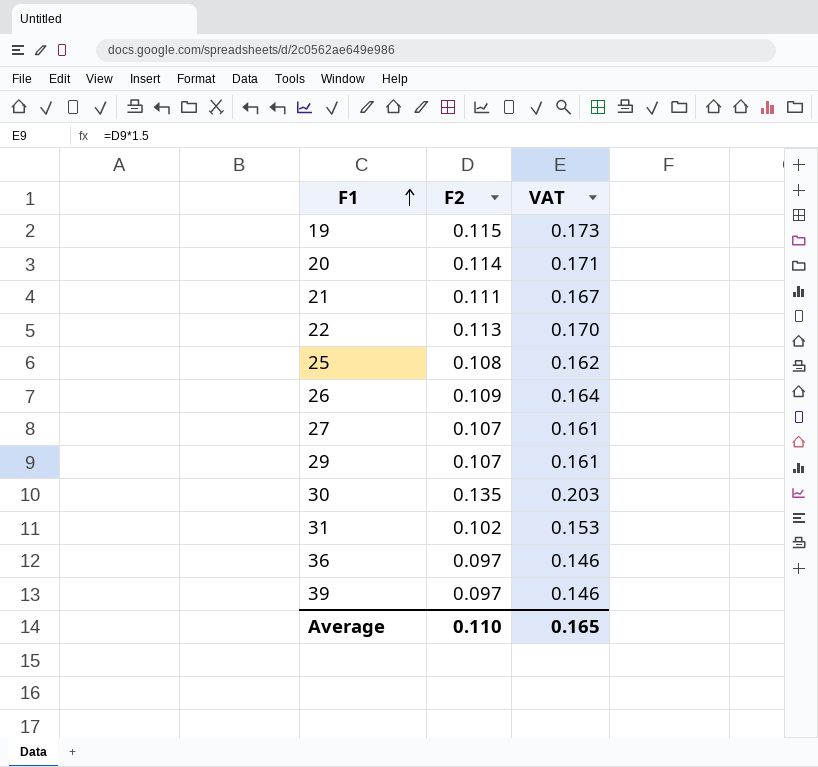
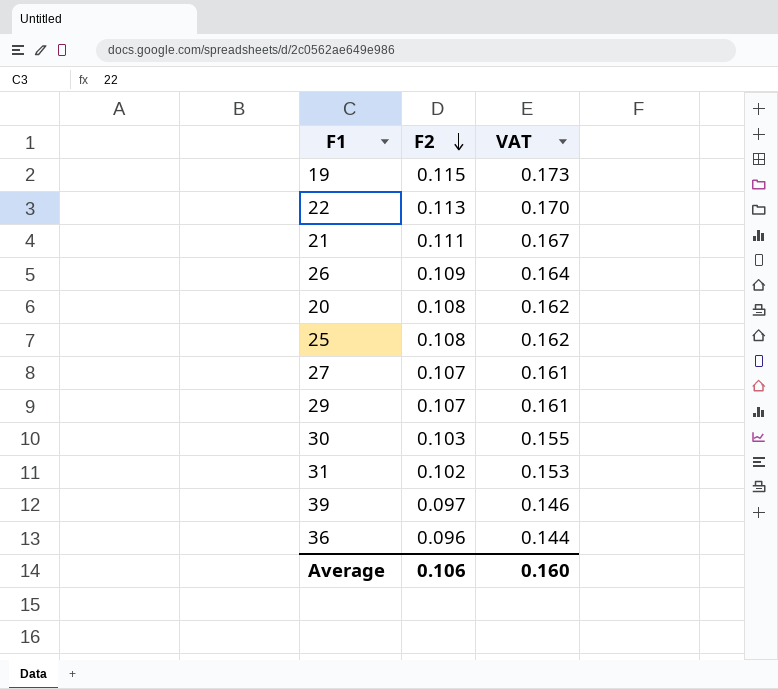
row order: F1 ascending -> F2 descending
20 | F2: 0.114 -> 0.108
20 | VAT: 0.171 -> 0.162
30 | F2: 0.135 -> 0.103
30 | VAT: 0.203 -> 0.155
36 | F2: 0.097 -> 0.096
36 | VAT: 0.146 -> 0.144
Average | F2: 0.110 -> 0.106
Average | VAT: 0.165 -> 0.160

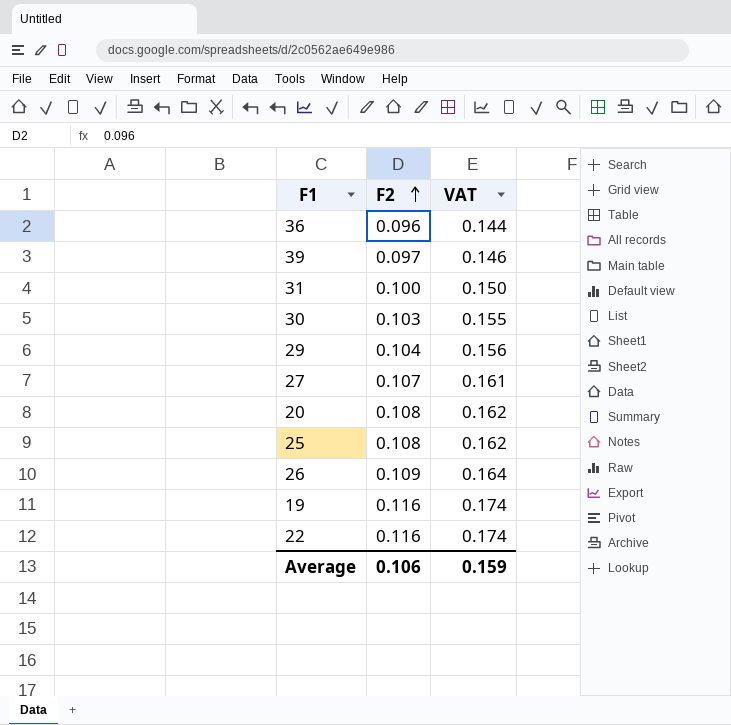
row order: F2 descending -> F2 ascending
row 21: 0.111 | 0.167 -> none
31 | F2: 0.102 -> 0.100
31 | VAT: 0.153 -> 0.150
29 | F2: 0.107 -> 0.104
29 | VAT: 0.161 -> 0.156
19 | F2: 0.115 -> 0.116
19 | VAT: 0.173 -> 0.174
22 | F2: 0.113 -> 0.116
22 | VAT: 0.170 -> 0.174
Average | VAT: 0.160 -> 0.159

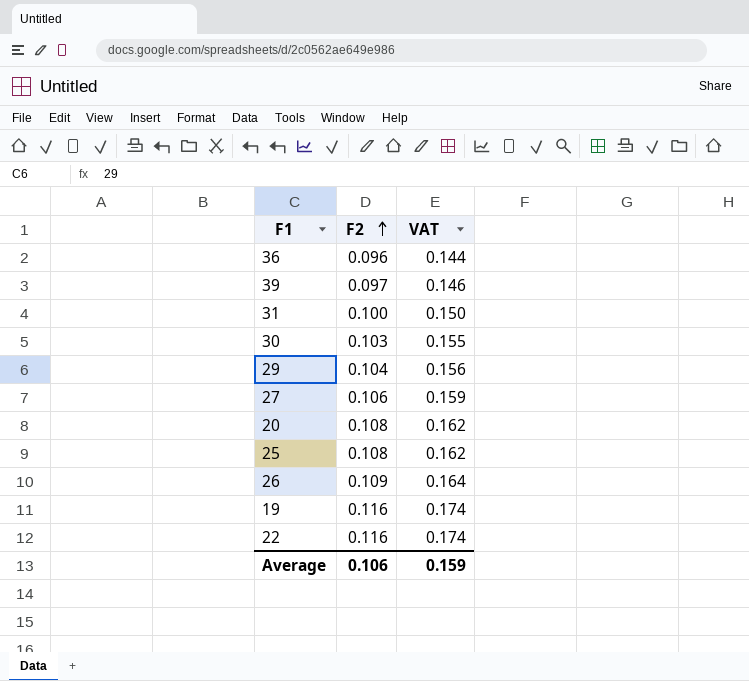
27 | F2: 0.107 -> 0.106
27 | VAT: 0.161 -> 0.159

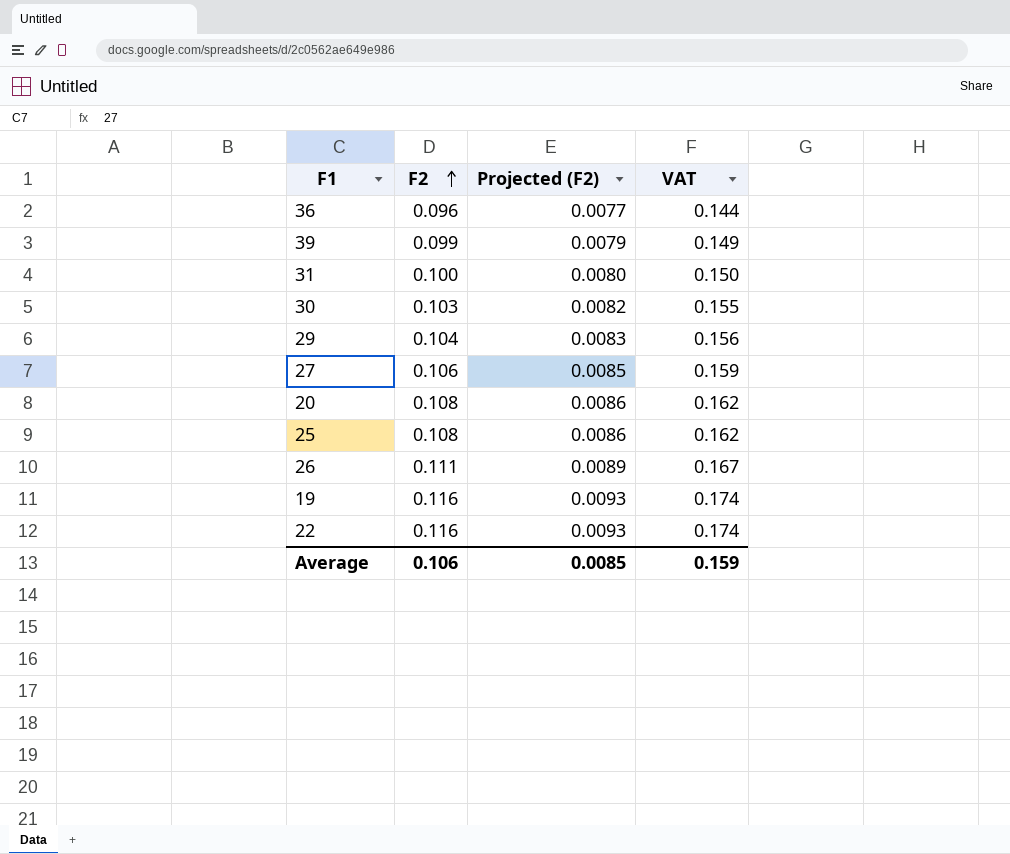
column Projected (F2) | formula: none -> [F2] * 0.08
39 | F2: 0.097 -> 0.099
39 | VAT: 0.146 -> 0.149
26 | F2: 0.109 -> 0.111
26 | VAT: 0.164 -> 0.167

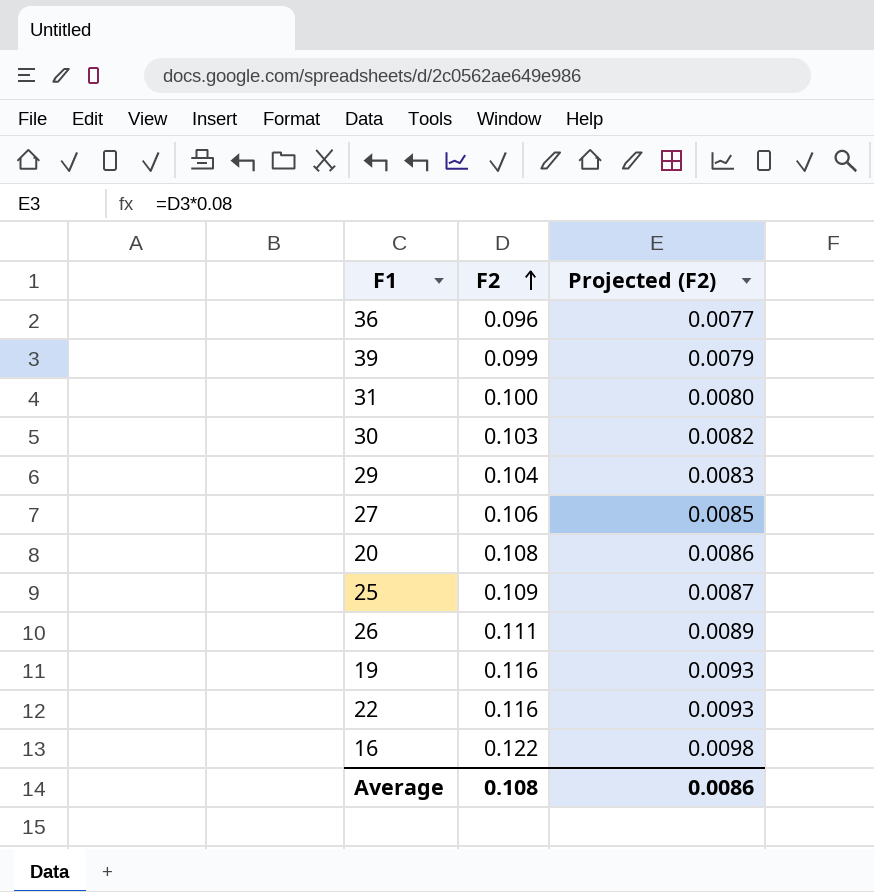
column VAT | formula: [F2] * 1.5 -> none
25 | F2: 0.108 -> 0.109
25 | Projected (F2): 0.0086 -> 0.0087
row 16: none -> 0.122 | 0.0098
Average | F2: 0.106 -> 0.108
Average | Projected (F2): 0.0085 -> 0.0086

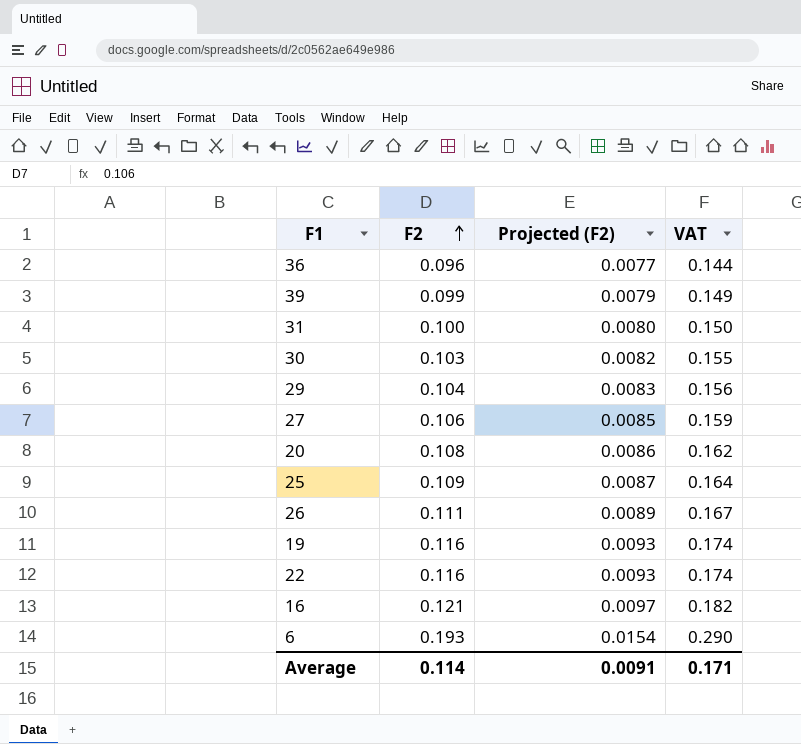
column VAT | formula: none -> [F2] * 1.5
16 | F2: 0.122 -> 0.121
16 | Projected (F2): 0.0098 -> 0.0097
row 6: none -> 0.193 | 0.0154 | 0.290
Average | F2: 0.108 -> 0.114
Average | Projected (F2): 0.0086 -> 0.0091

